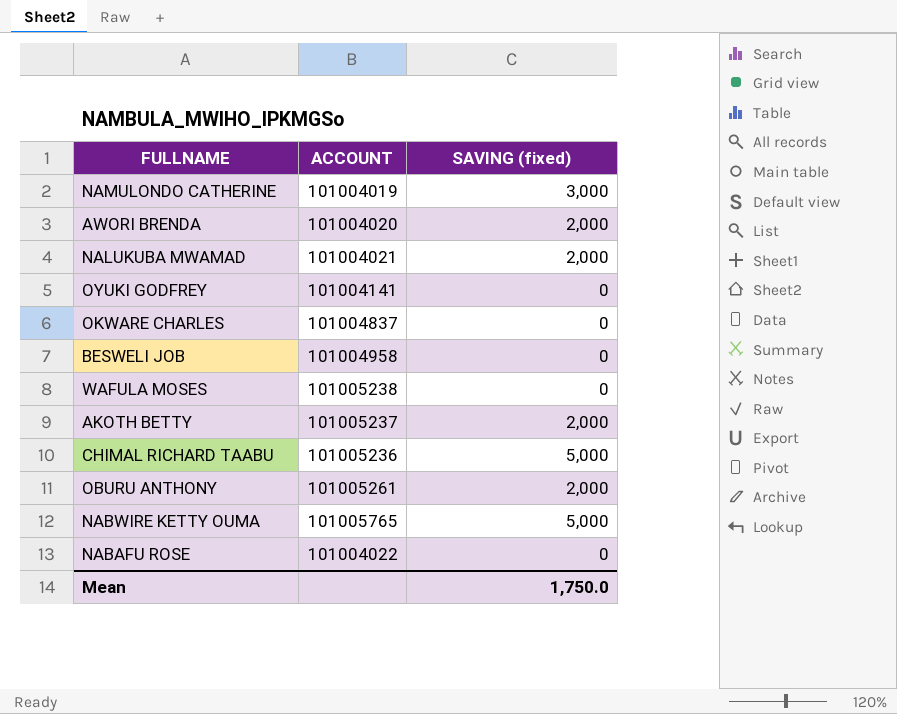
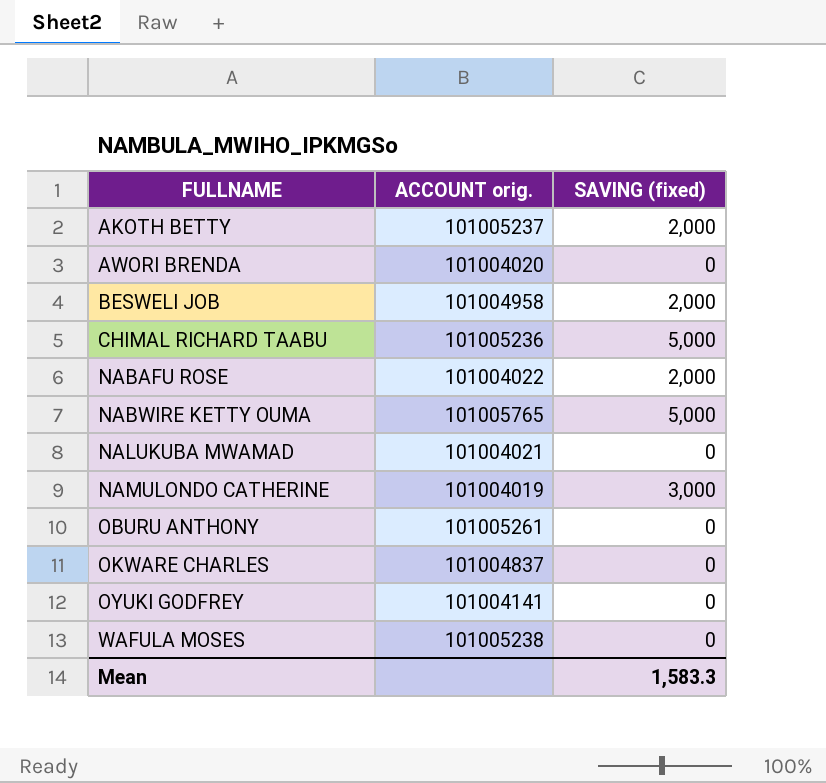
row order: none -> FULLNAME ascending
column name: ACCOUNT -> ACCOUNT orig.
AWORI BRENDA | SAVING (fixed): 2,000 -> 0
BESWELI JOB | SAVING (fixed): 0 -> 2,000
NABAFU ROSE | SAVING (fixed): 0 -> 2,000
NALUKUBA MWAMAD | SAVING (fixed): 2,000 -> 0
OBURU ANTHONY | SAVING (fixed): 2,000 -> 0
Mean | SAVING (fixed): 1,750.0 -> 1,583.3

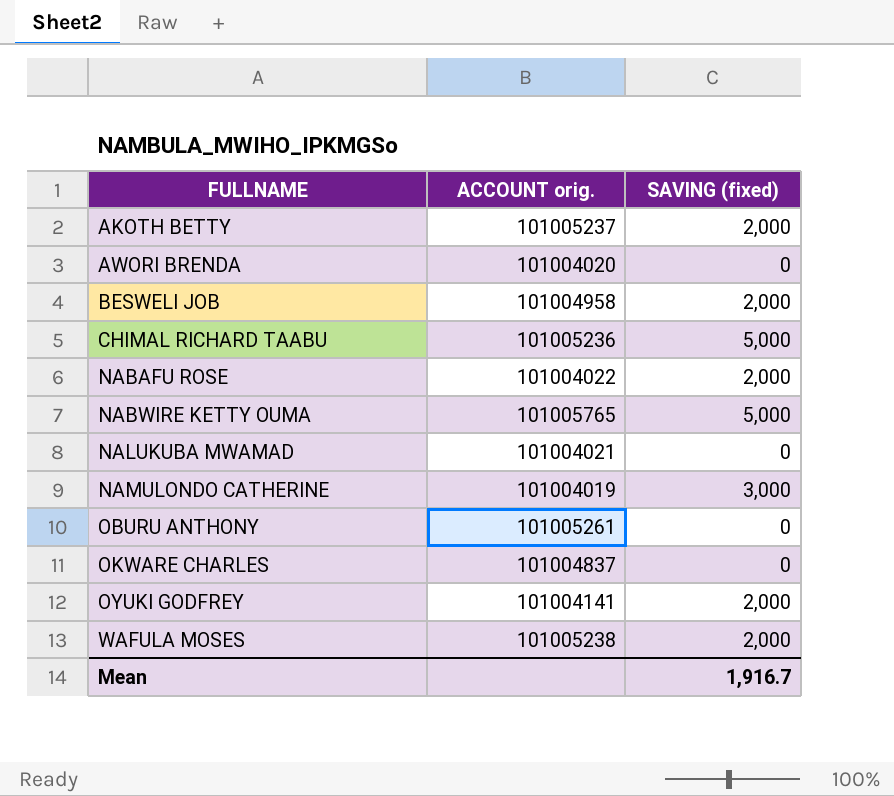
OYUKI GODFREY | SAVING (fixed): 0 -> 2,000
WAFULA MOSES | SAVING (fixed): 0 -> 2,000
Mean | SAVING (fixed): 1,583.3 -> 1,916.7

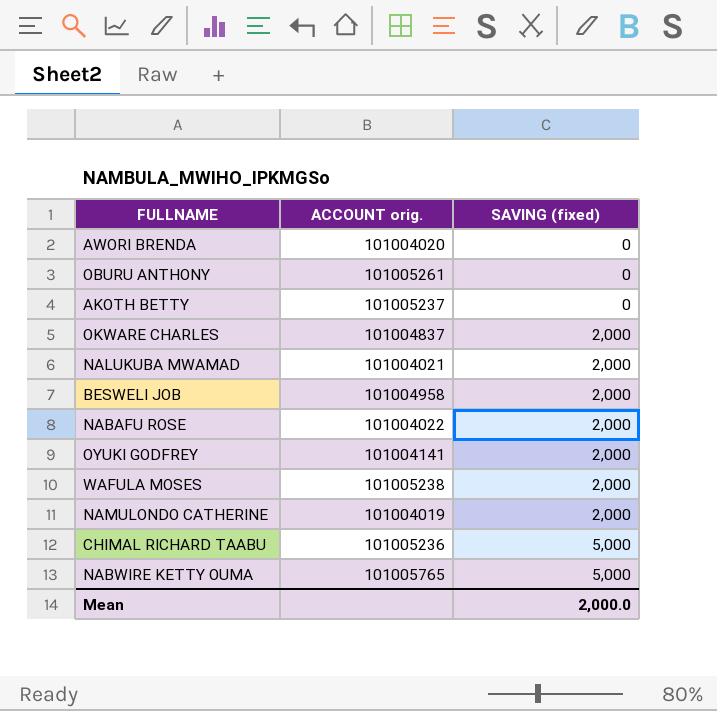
row order: FULLNAME ascending -> SAVING (fixed) ascending
AKOTH BETTY | SAVING (fixed): 2,000 -> 0
OKWARE CHARLES | SAVING (fixed): 0 -> 2,000
NALUKUBA MWAMAD | SAVING (fixed): 0 -> 2,000
NAMULONDO CATHERINE | SAVING (fixed): 3,000 -> 2,000
Mean | SAVING (fixed): 1,916.7 -> 2,000.0

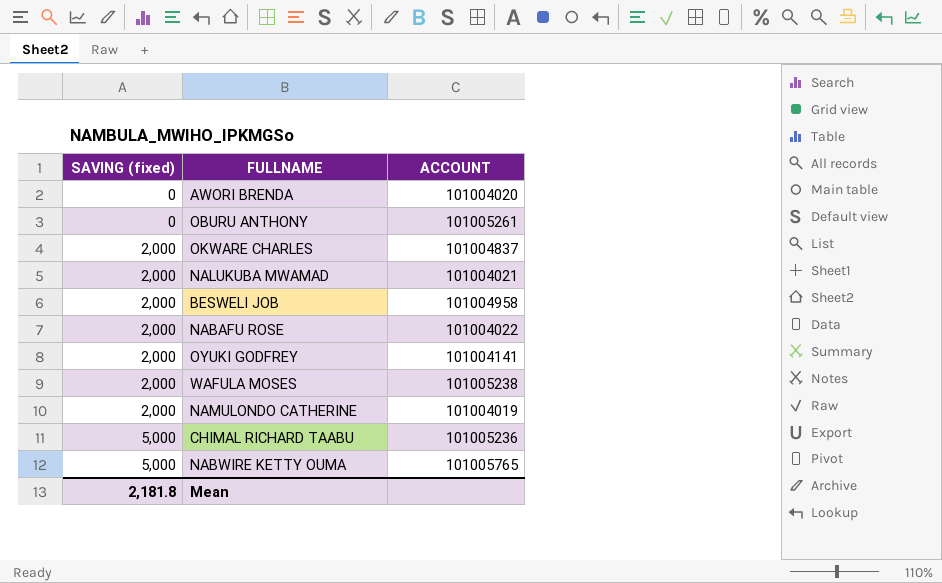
column SAVING (fixed) | position: 3 -> 1
column name: ACCOUNT orig. -> ACCOUNT
row AKOTH BETTY: 101005237 | 0 -> none
Mean | SAVING (fixed): 2,000.0 -> 2,181.8

